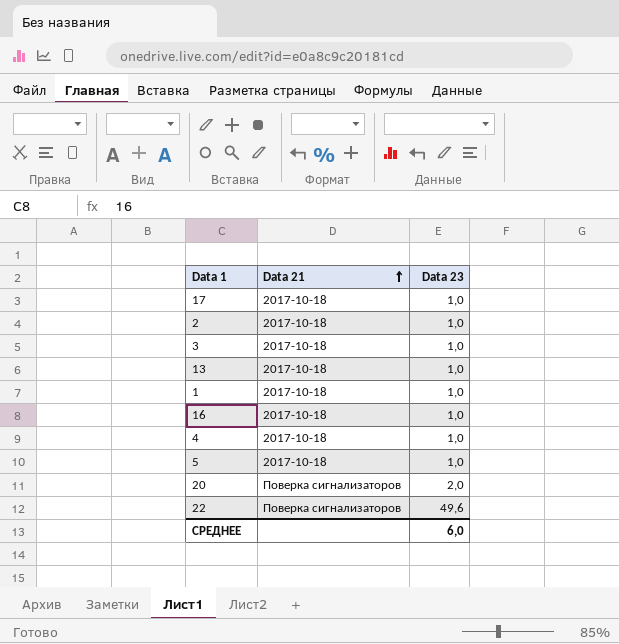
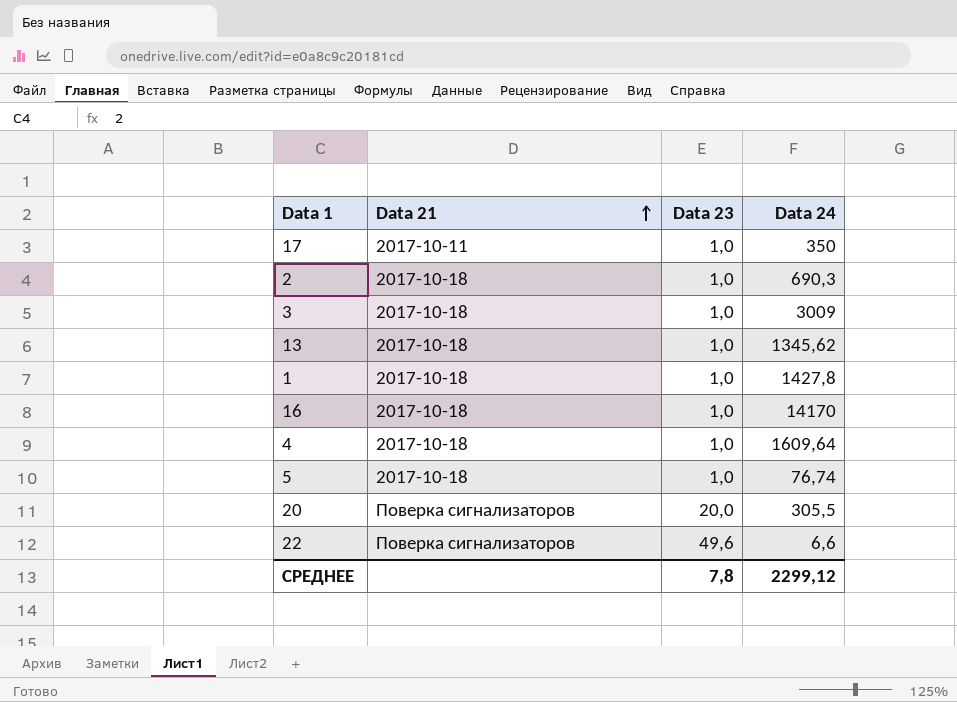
column Data 24 | position: none -> 4
17 | Data 21: 2017-10-18 -> 2017-10-11
20 | Data 23: 2,0 -> 20,0
СРЕДНЕЕ | Data 23: 6,0 -> 7,8

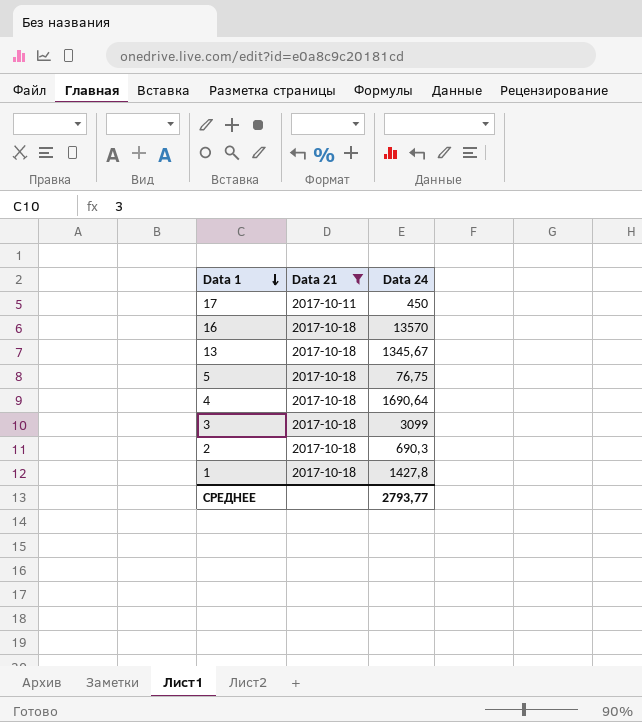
filter: none -> Data 21 != Поверка сигнализаторов
row order: Data 21 ascending -> Data 1 descending
column Data 23 | position: 3 -> none
17 | Data 24: 350 -> 450
16 | Data 24: 14170 -> 13570
13 | Data 24: 1345,62 -> 1345,67
5 | Data 24: 76,74 -> 76,75
4 | Data 24: 1609,64 -> 1690,64
3 | Data 24: 3009 -> 3099
СРЕДНЕЕ | Data 24: 2299,12 -> 2793,77

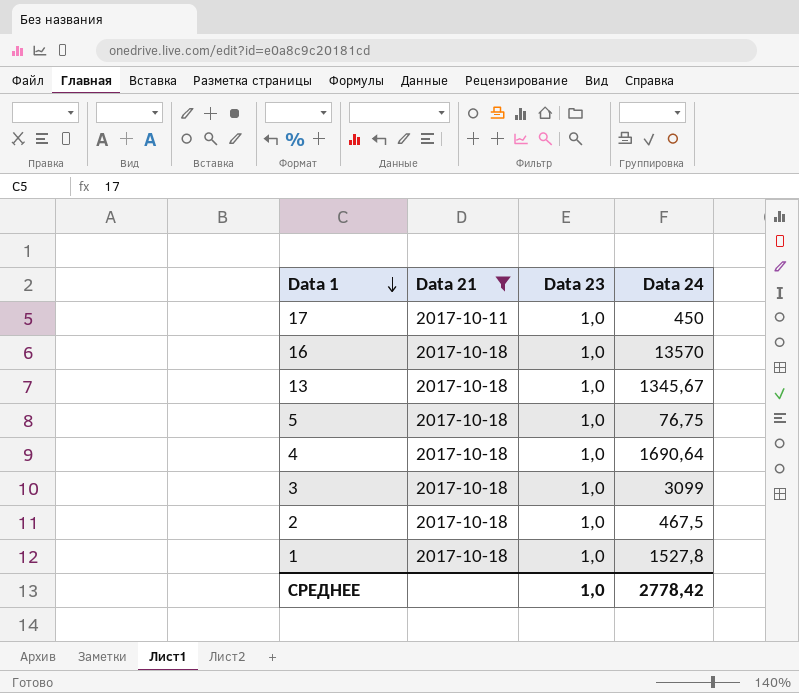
column Data 23 | position: none -> 3
2 | Data 24: 690,3 -> 467,5
1 | Data 24: 1427,8 -> 1527,8
СРЕДНЕЕ | Data 24: 2793,77 -> 2778,42

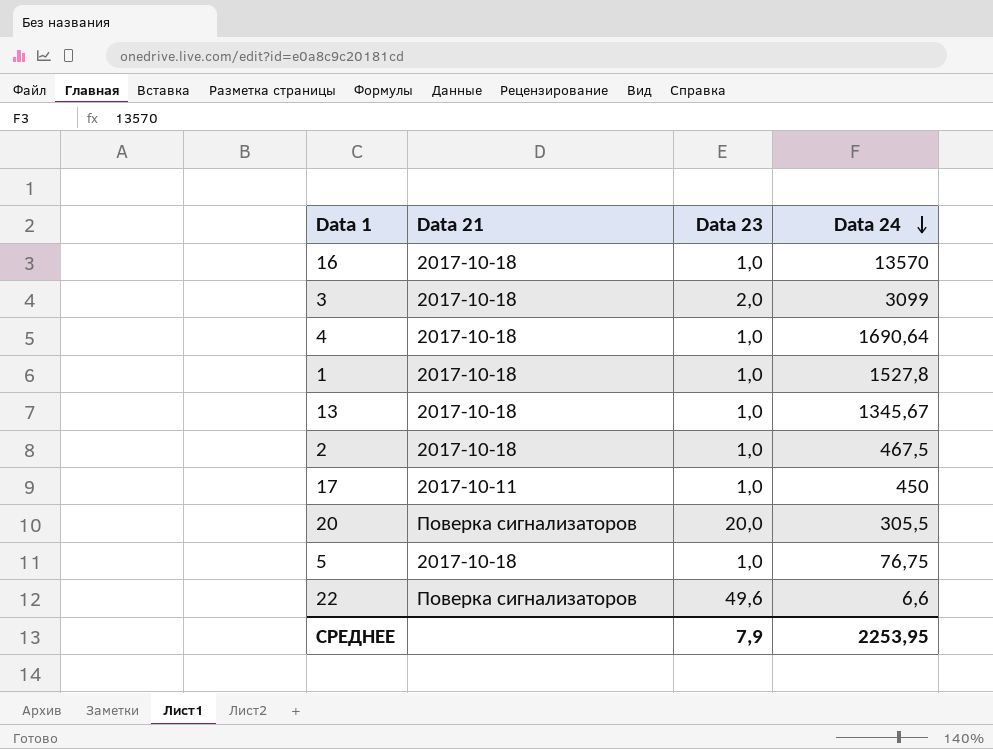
filter: Data 21 != Поверка сигнализаторов -> none
row order: Data 1 descending -> Data 24 descending
3 | Data 23: 1,0 -> 2,0
СРЕДНЕЕ | Data 23: 1,0 -> 7,9
СРЕДНЕЕ | Data 24: 2778,42 -> 2253,95

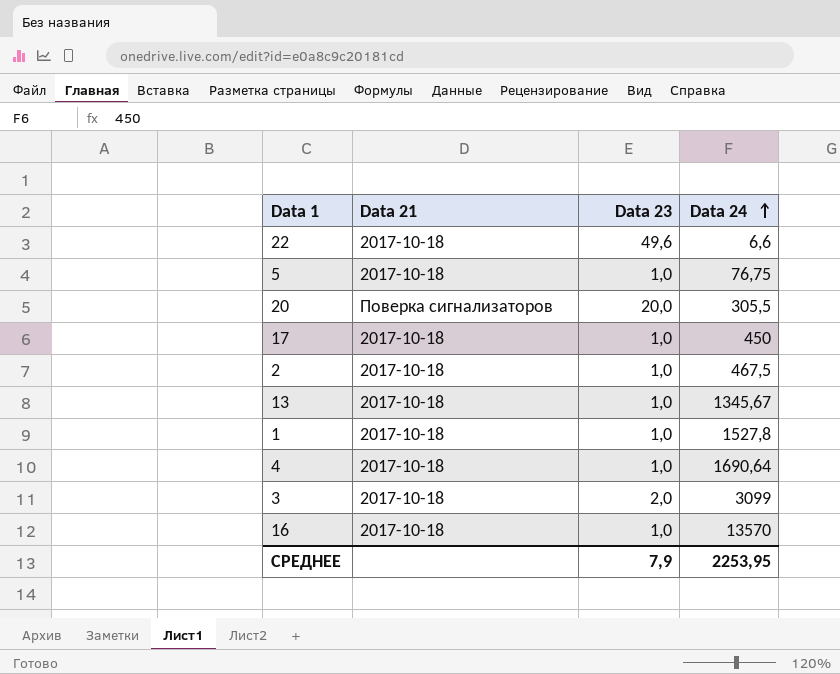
row order: Data 24 descending -> Data 24 ascending
22 | Data 21: Поверка сигнализаторов -> 2017-10-18
17 | Data 21: 2017-10-11 -> 2017-10-18

